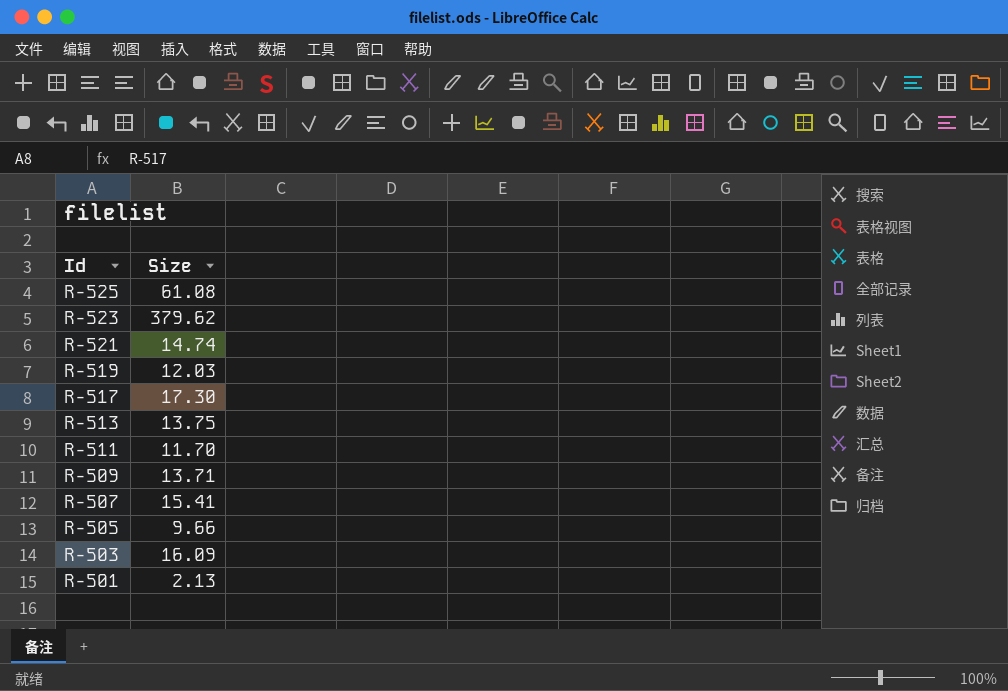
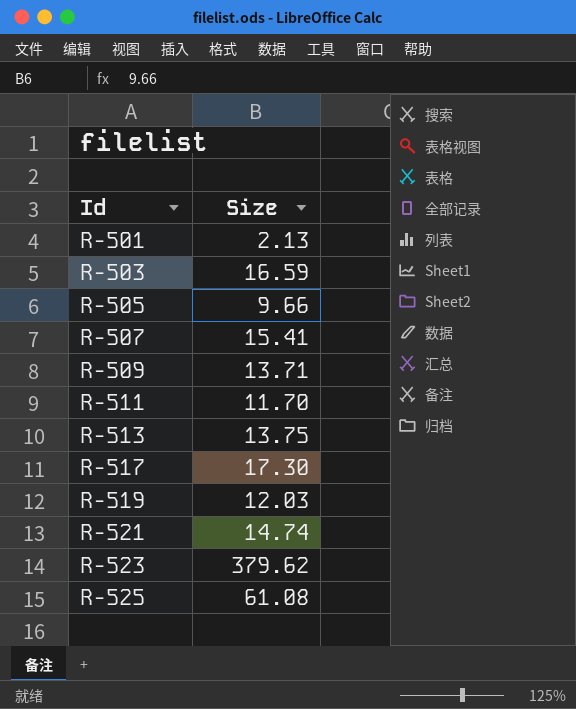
row order: Id descending -> Id ascending
R-503 | Size: 16.09 -> 16.59

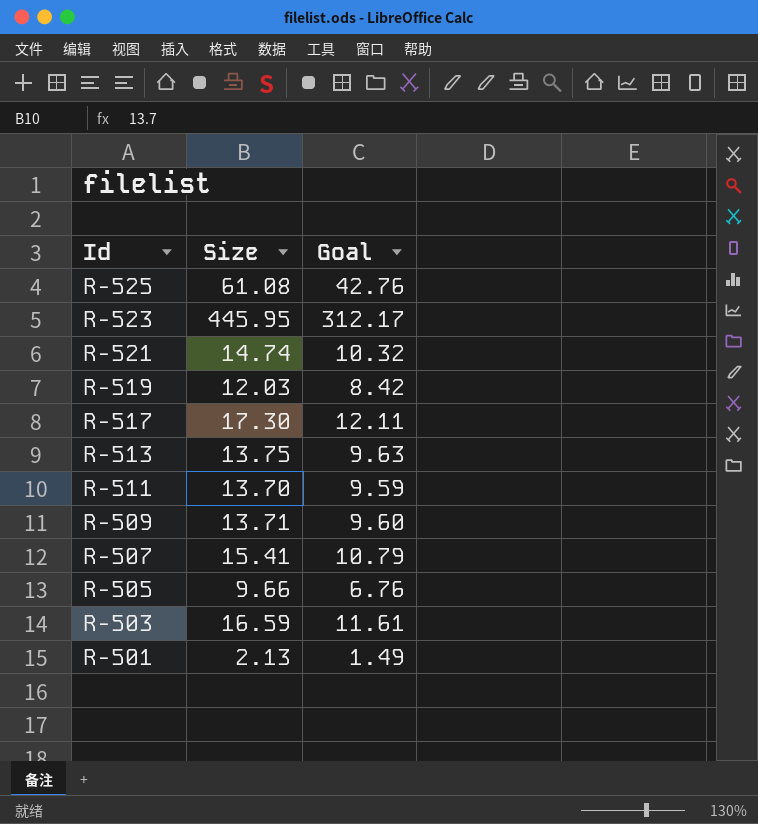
row order: Id ascending -> Id descending
column Goal | formula: none -> [Size] * 0.7
R-523 | Size: 379.62 -> 445.95
R-511 | Size: 11.70 -> 13.70

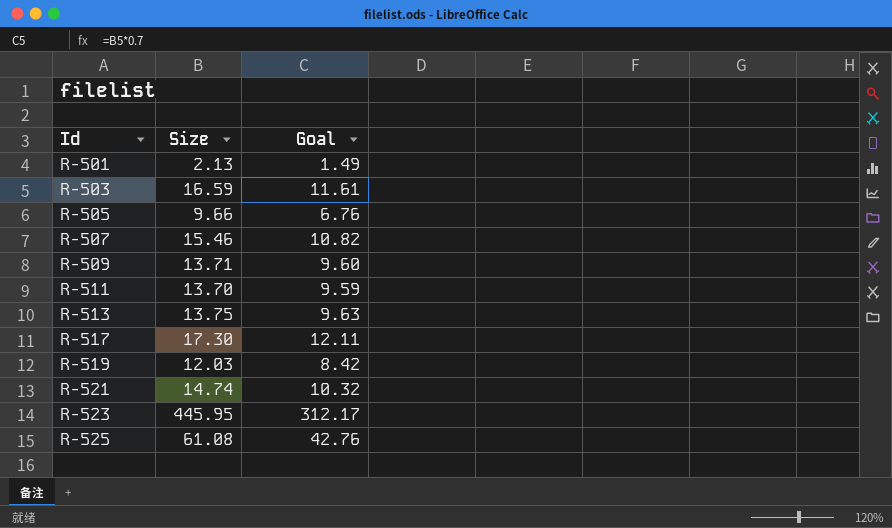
row order: Id descending -> Id ascending
R-507 | Size: 15.41 -> 15.46
R-507 | Goal: 10.79 -> 10.82

